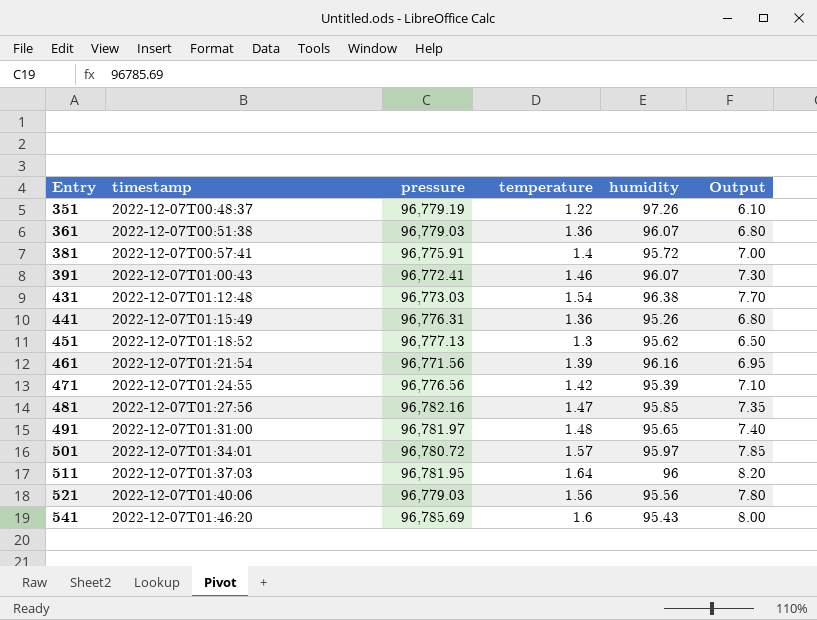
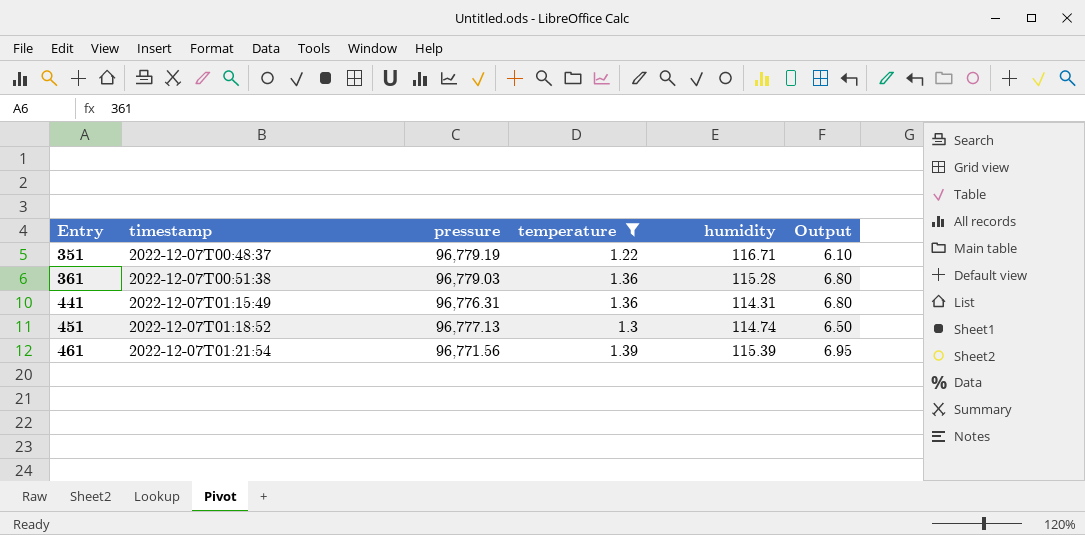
filter: none -> temperature <= 1.39
351 | humidity: 97.26 -> 116.71
361 | humidity: 96.07 -> 115.28
441 | humidity: 95.26 -> 114.31
451 | humidity: 95.62 -> 114.74
461 | humidity: 96.16 -> 115.39

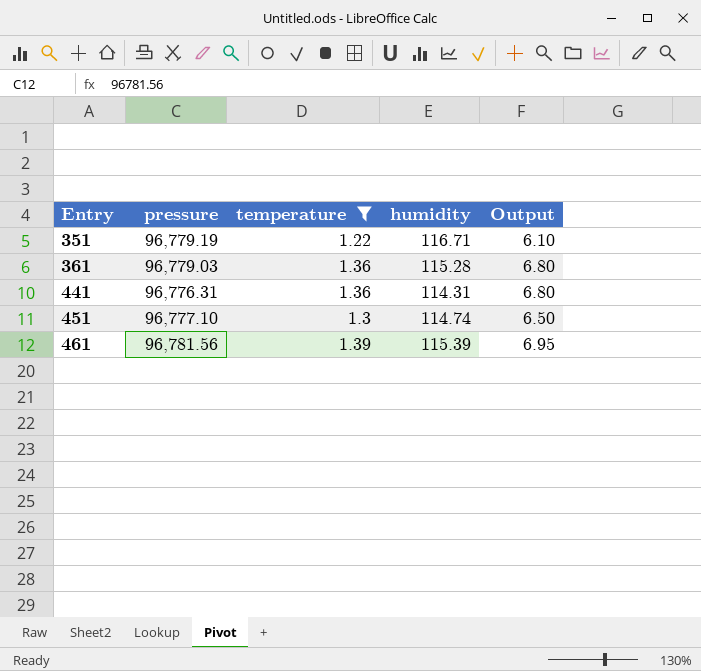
column timestamp | position: 2 -> none
451 | pressure: 96,777.13 -> 96,777.10
461 | pressure: 96,771.56 -> 96,781.56

